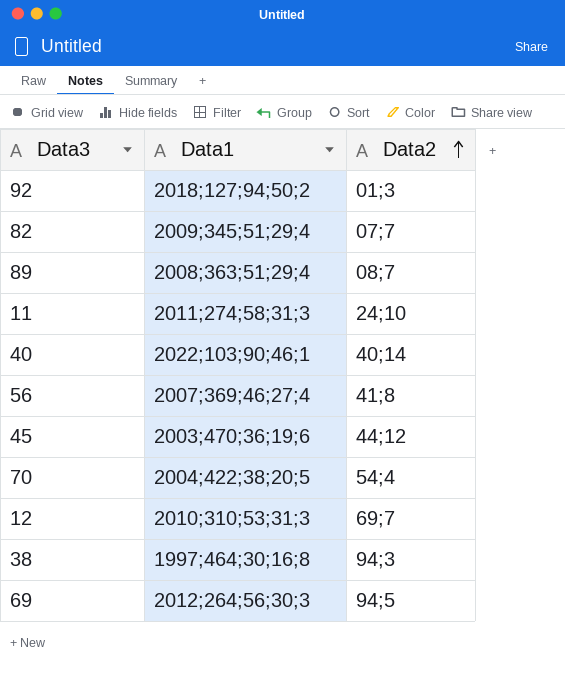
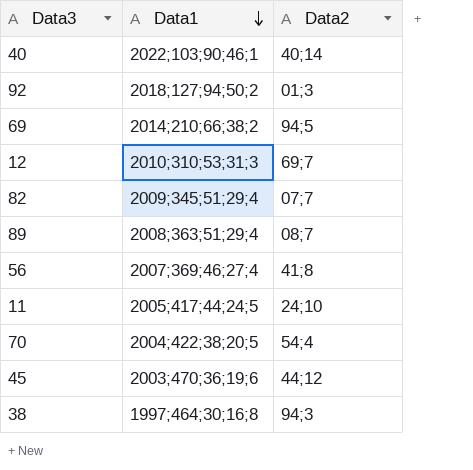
row order: Data2 ascending -> Data1 descending
69 | Data1: 2012;264;56;30;3 -> 2014;210;66;38;2
11 | Data1: 2011;274;58;31;3 -> 2005;417;44;24;5

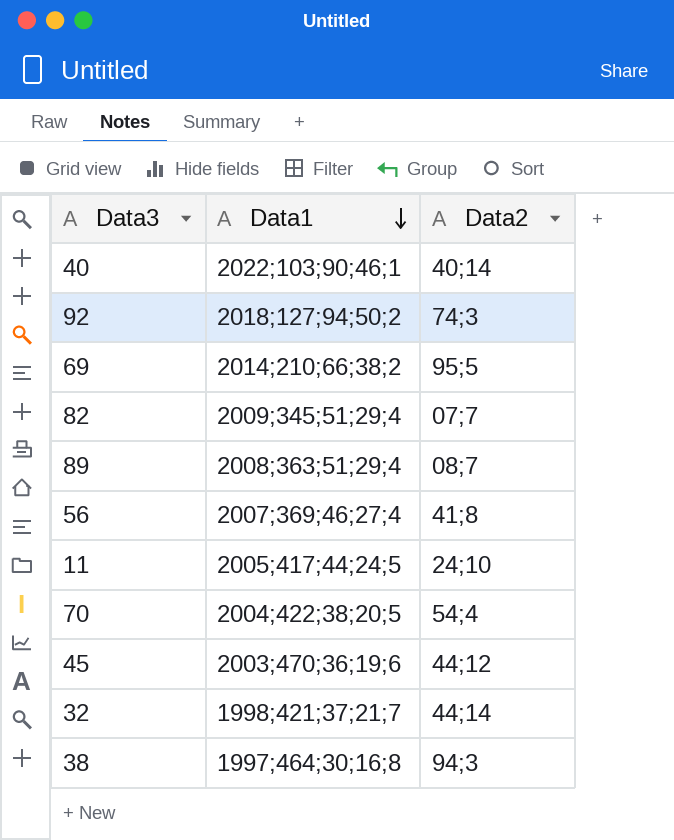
row 12: 2010;310;53;31;3 | 69;7 -> none
92 | Data2: 01;3 -> 74;3
69 | Data2: 94;5 -> 95;5
row 32: none -> 1998;421;37;21;7 | 44;14

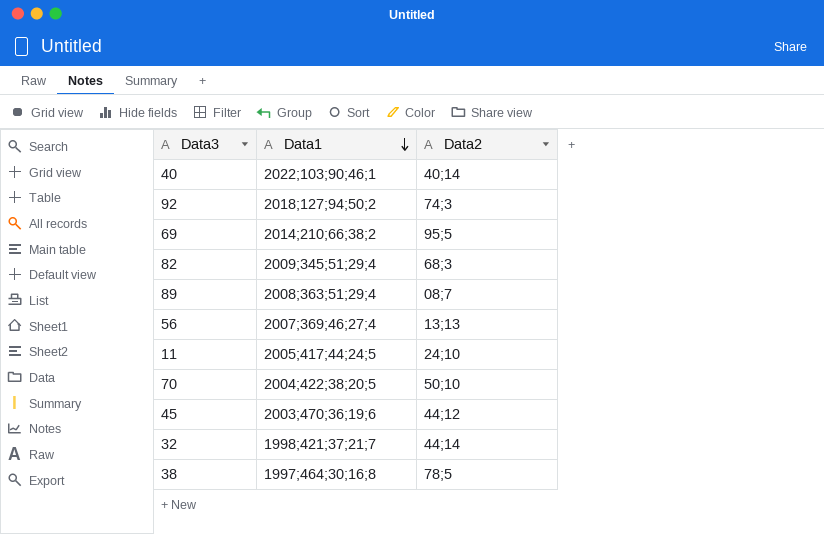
82 | Data2: 07;7 -> 68;3
56 | Data2: 41;8 -> 13;13
70 | Data2: 54;4 -> 50;10
38 | Data2: 94;3 -> 78;5

